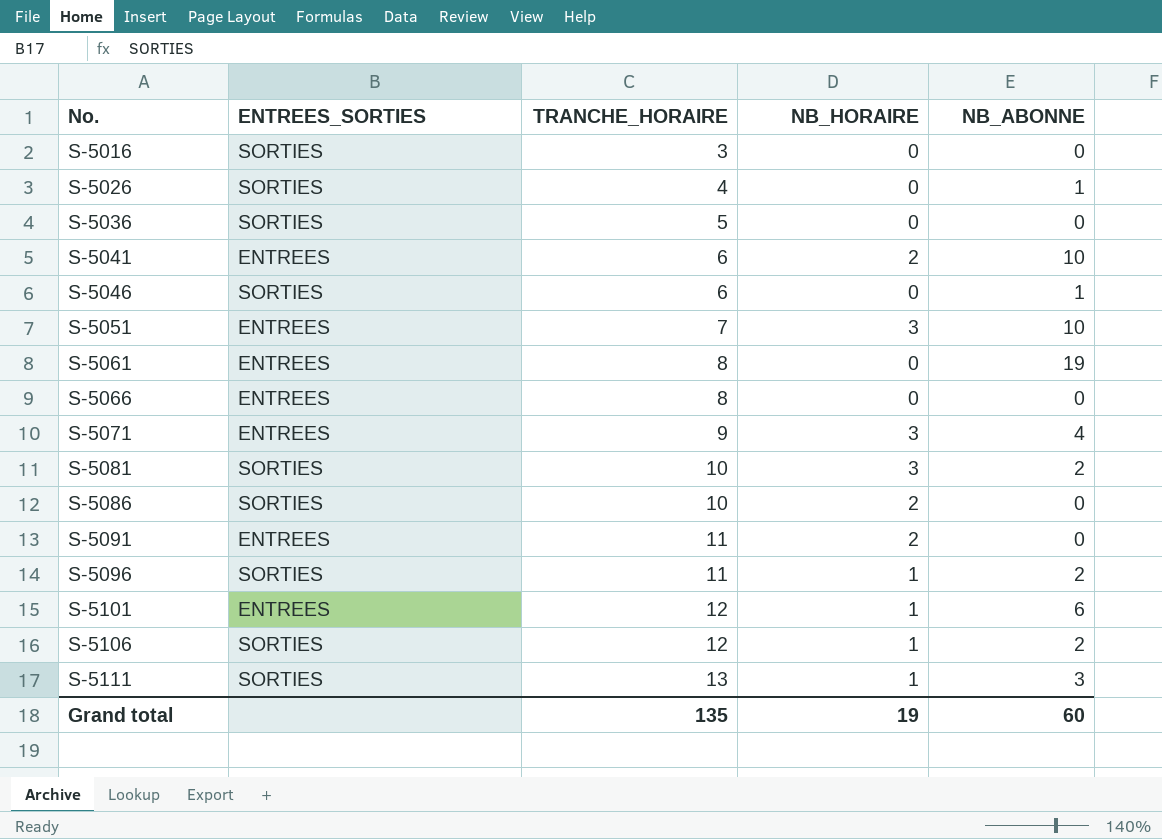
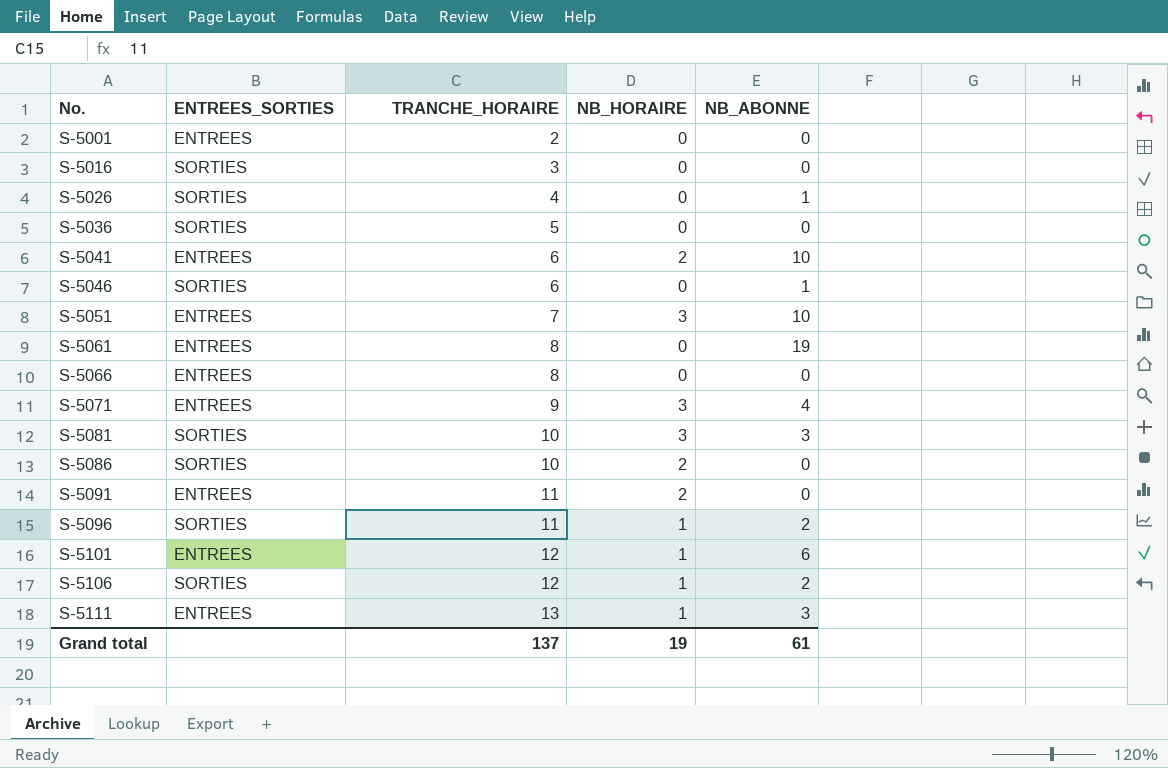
row S-5001: none -> ENTREES | 2 | 0 | 0
S-5081 | NB_ABONNE: 2 -> 3
S-5111 | ENTREES_SORTIES: SORTIES -> ENTREES
Grand total | TRANCHE_HORAIRE: 135 -> 137
Grand total | NB_ABONNE: 60 -> 61

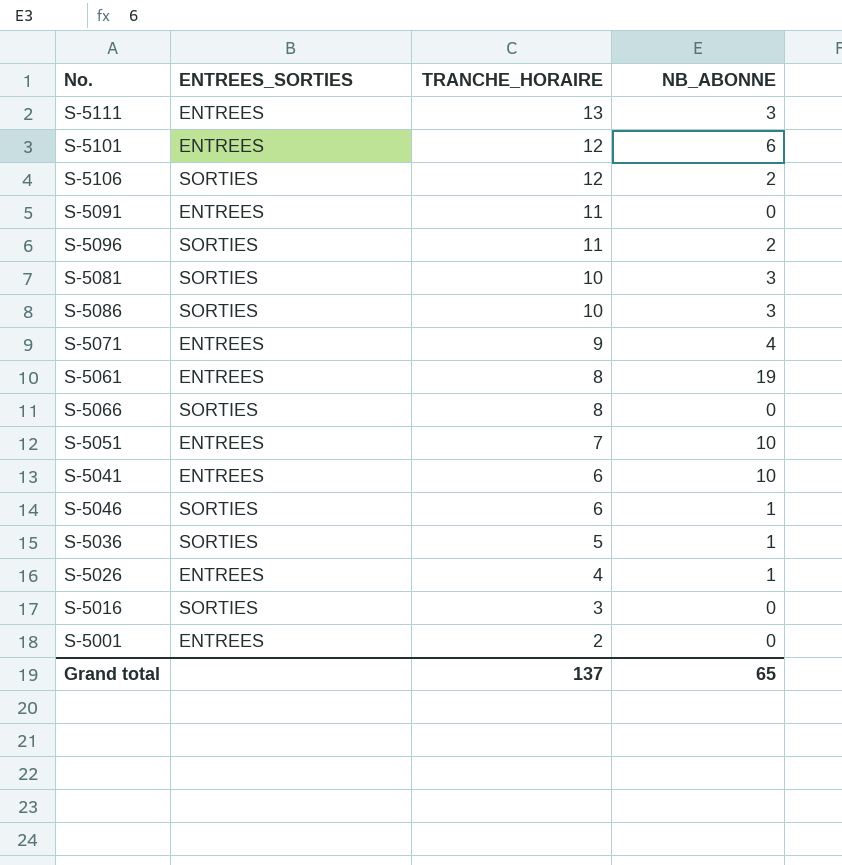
row order: No. ascending -> TRANCHE_HORAIRE descending
column NB_HORAIRE | position: 4 -> none
S-5086 | NB_ABONNE: 0 -> 3
S-5066 | ENTREES_SORTIES: ENTREES -> SORTIES
S-5036 | NB_ABONNE: 0 -> 1
S-5026 | ENTREES_SORTIES: SORTIES -> ENTREES
Grand total | NB_ABONNE: 61 -> 65

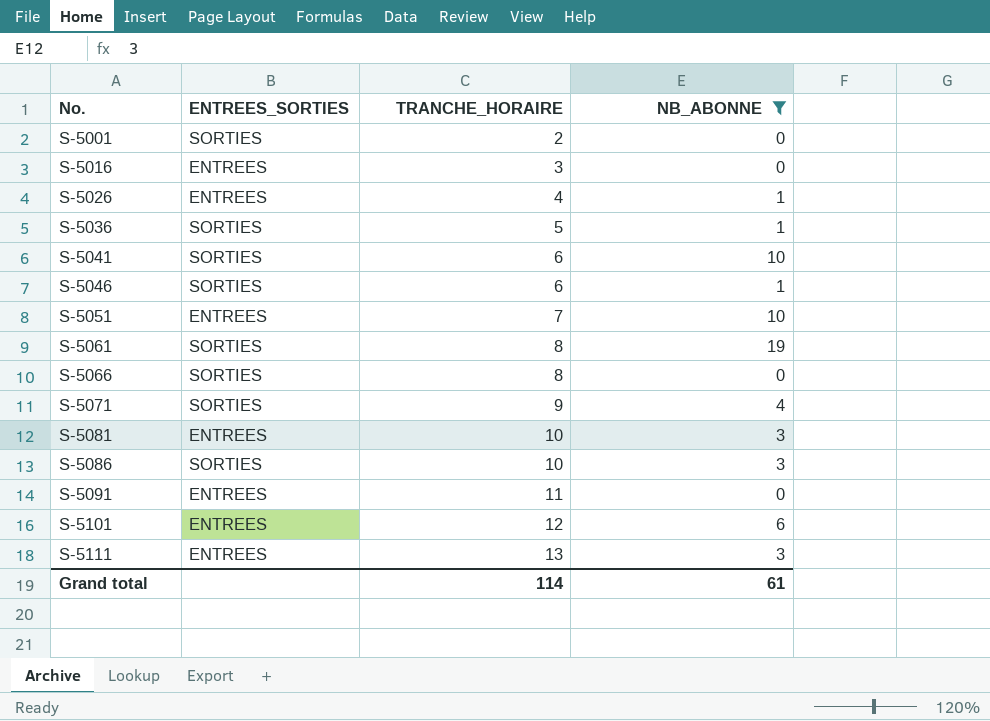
filter: none -> NB_ABONNE != 2
row order: TRANCHE_HORAIRE descending -> No. ascending
S-5001 | ENTREES_SORTIES: ENTREES -> SORTIES
S-5016 | ENTREES_SORTIES: SORTIES -> ENTREES
S-5041 | ENTREES_SORTIES: ENTREES -> SORTIES
S-5061 | ENTREES_SORTIES: ENTREES -> SORTIES
S-5071 | ENTREES_SORTIES: ENTREES -> SORTIES
S-5081 | ENTREES_SORTIES: SORTIES -> ENTREES
Grand total | TRANCHE_HORAIRE: 137 -> 114
Grand total | NB_ABONNE: 65 -> 61

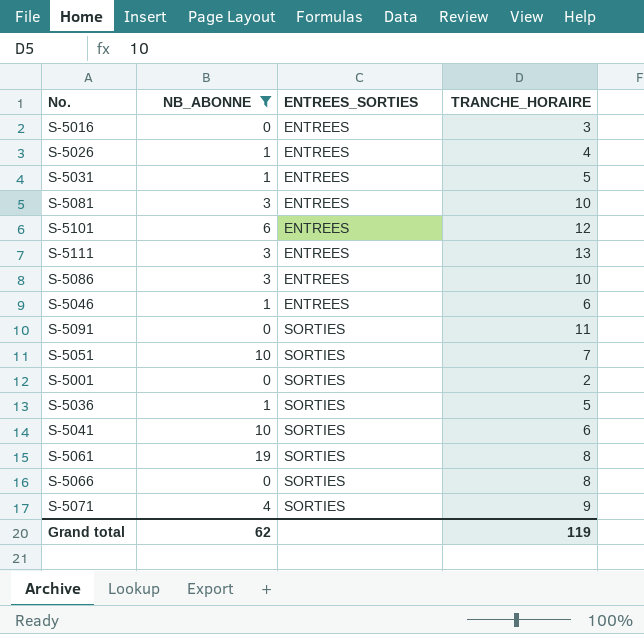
row order: No. ascending -> ENTREES_SORTIES ascending
column NB_ABONNE | position: 4 -> 2
row S-5031: none -> 1 | ENTREES | 5
S-5086 | ENTREES_SORTIES: SORTIES -> ENTREES
S-5046 | ENTREES_SORTIES: SORTIES -> ENTREES
S-5091 | ENTREES_SORTIES: ENTREES -> SORTIES
S-5051 | ENTREES_SORTIES: ENTREES -> SORTIES
Grand total | NB_ABONNE: 61 -> 62
Grand total | TRANCHE_HORAIRE: 114 -> 119

